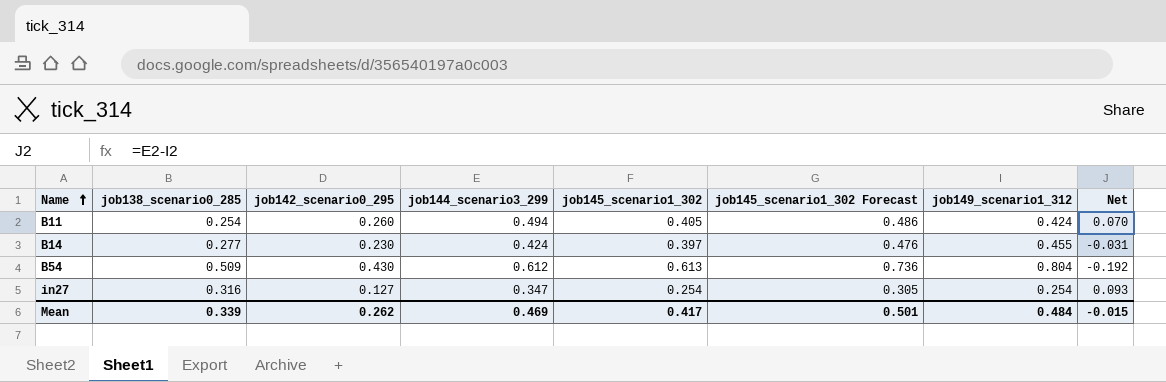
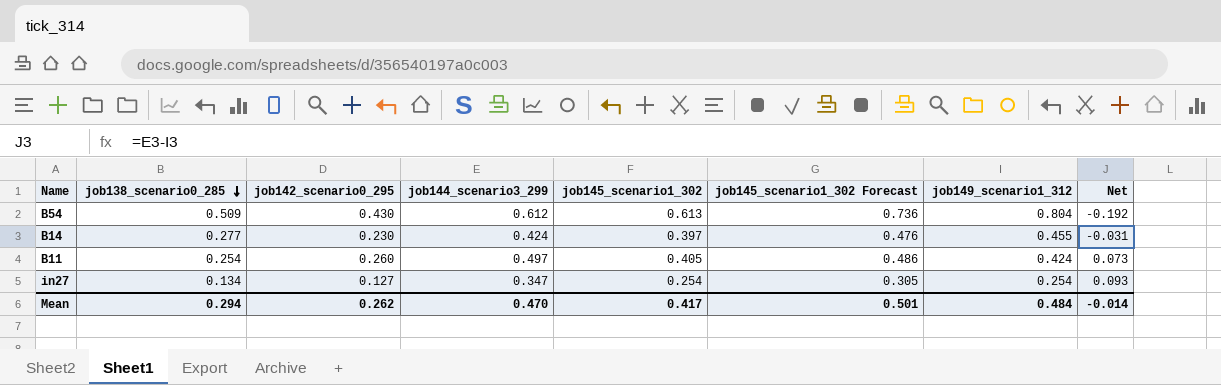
row order: Name ascending -> job138_scenario0_285 descending
B11 | job144_scenario3_299: 0.494 -> 0.497
B11 | Net: 0.070 -> 0.073
in27 | job138_scenario0_285: 0.316 -> 0.134
Mean | job138_scenario0_285: 0.339 -> 0.294
Mean | job144_scenario3_299: 0.469 -> 0.470
Mean | Net: -0.015 -> -0.014

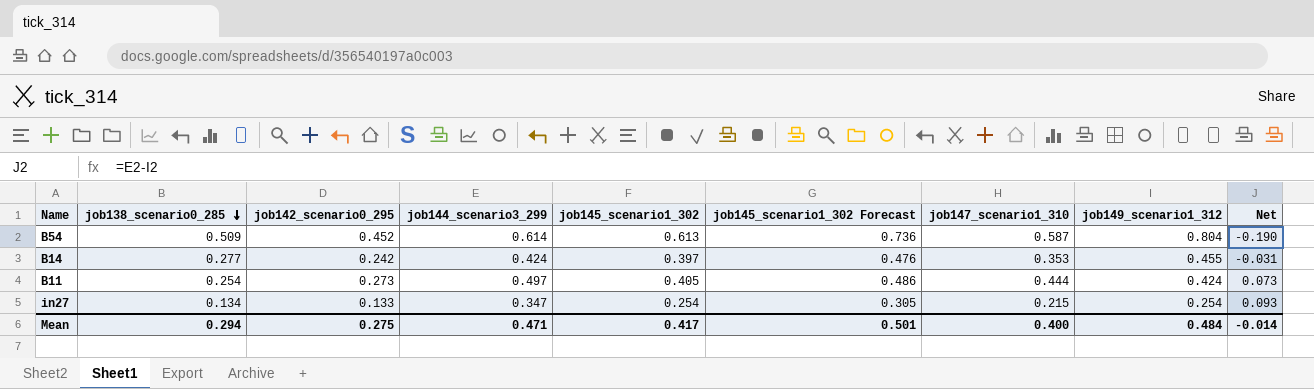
column job147_scenario1_310 | position: none -> 7
B54 | job142_scenario0_295: 0.430 -> 0.452
B54 | job144_scenario3_299: 0.612 -> 0.614
B54 | Net: -0.192 -> -0.190
B14 | job142_scenario0_295: 0.230 -> 0.242
B11 | job142_scenario0_295: 0.260 -> 0.273
in27 | job142_scenario0_295: 0.127 -> 0.133
Mean | job142_scenario0_295: 0.262 -> 0.275
Mean | job144_scenario3_299: 0.470 -> 0.471

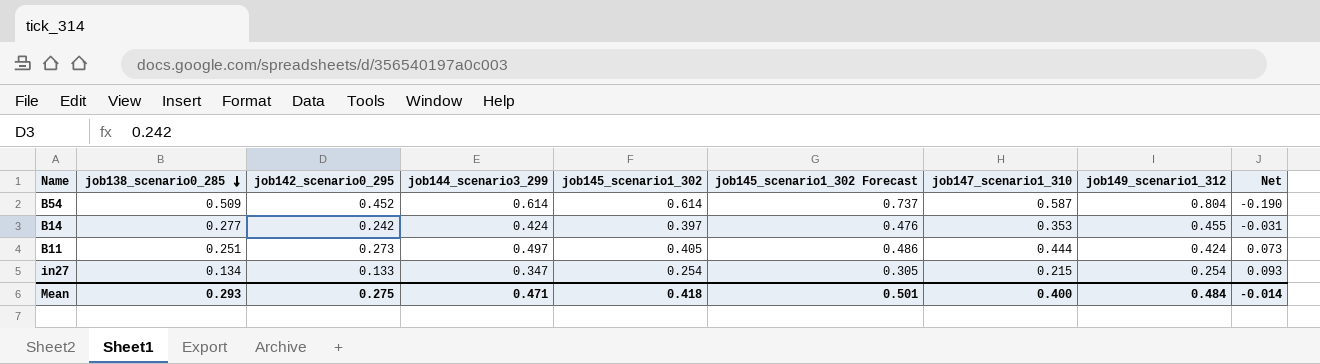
B54 | job145_scenario1_302: 0.613 -> 0.614
B54 | job145_scenario1_302 Forecast: 0.736 -> 0.737
B11 | job138_scenario0_285: 0.254 -> 0.251
Mean | job138_scenario0_285: 0.294 -> 0.293
Mean | job145_scenario1_302: 0.417 -> 0.418

